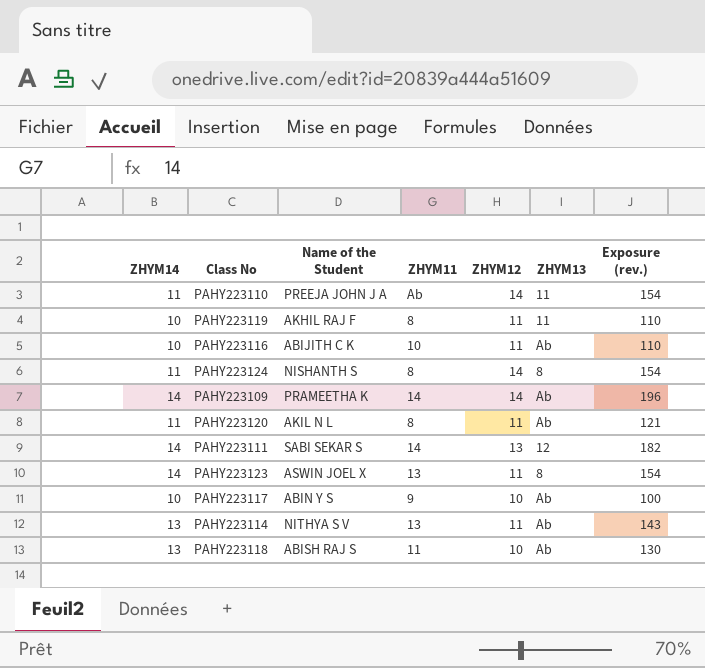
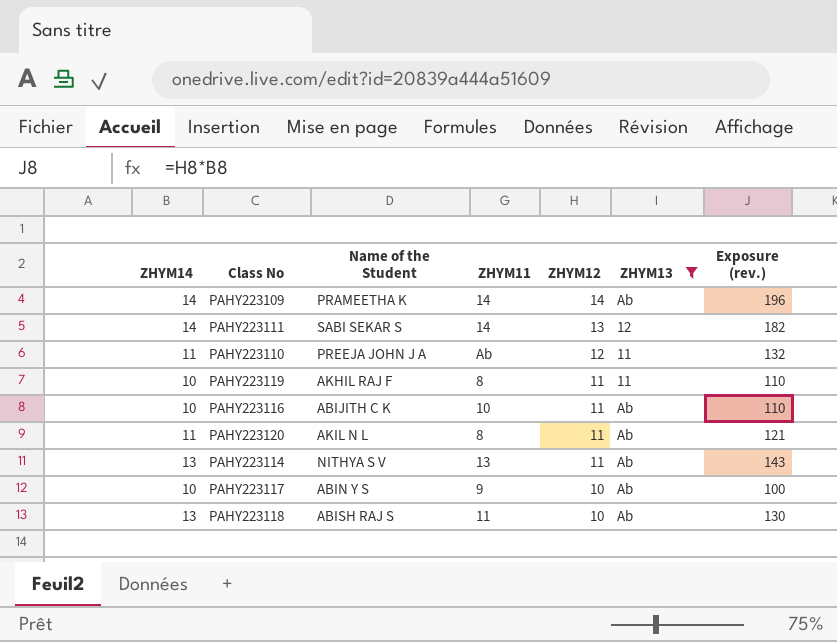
filter: none -> ZHYM13 != 8
row order: none -> ZHYM12 descending
PAHY223110 | ZHYM12: 14 -> 12
PAHY223110 | Exposure (rev.): 154 -> 132

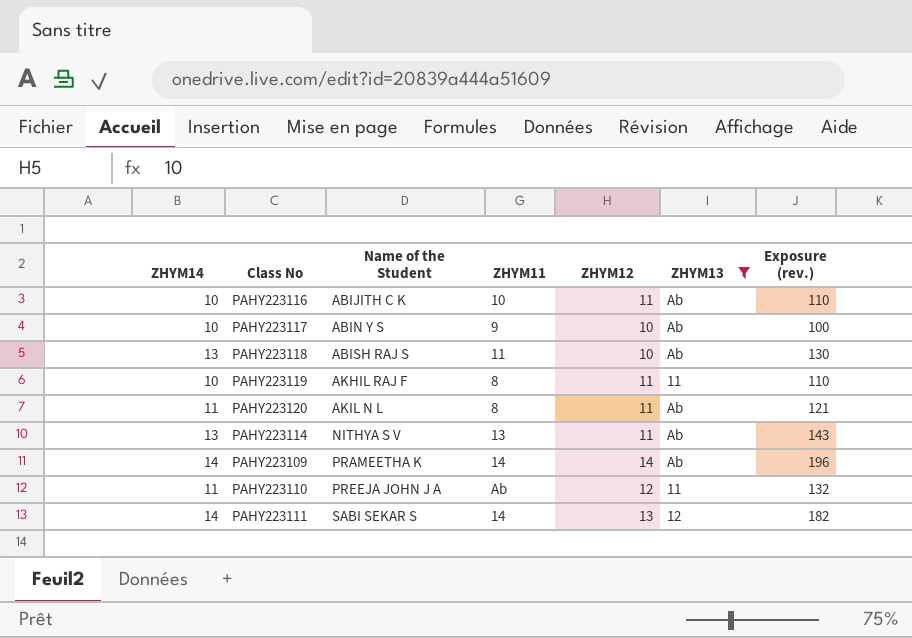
row order: ZHYM12 descending -> Name of the Student ascending

